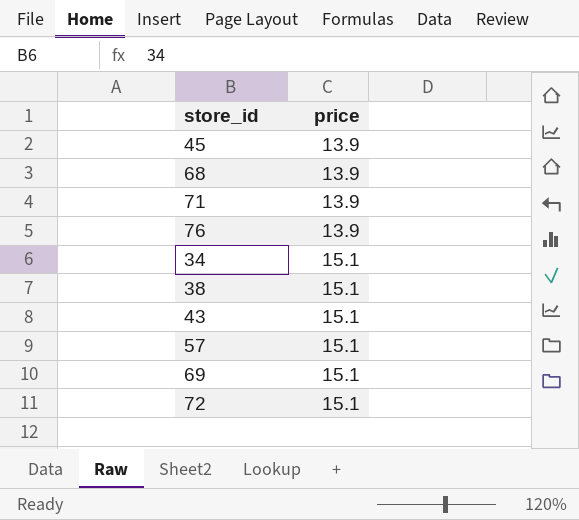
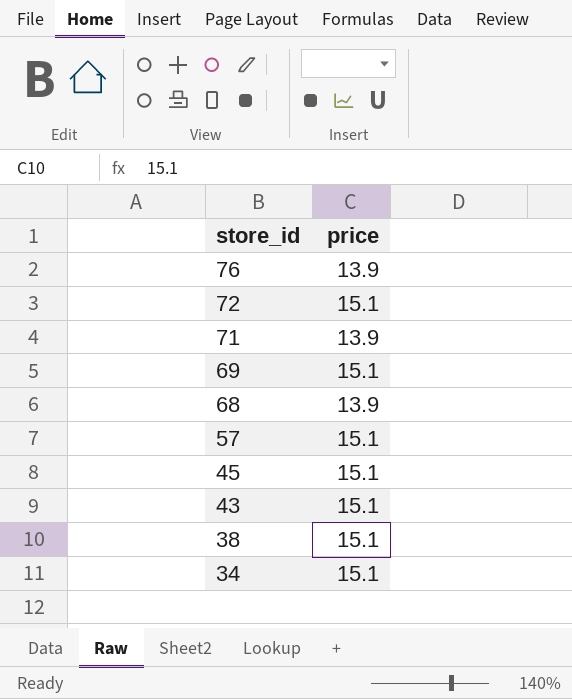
row order: price ascending -> store_id descending
45 | price: 13.9 -> 15.1

